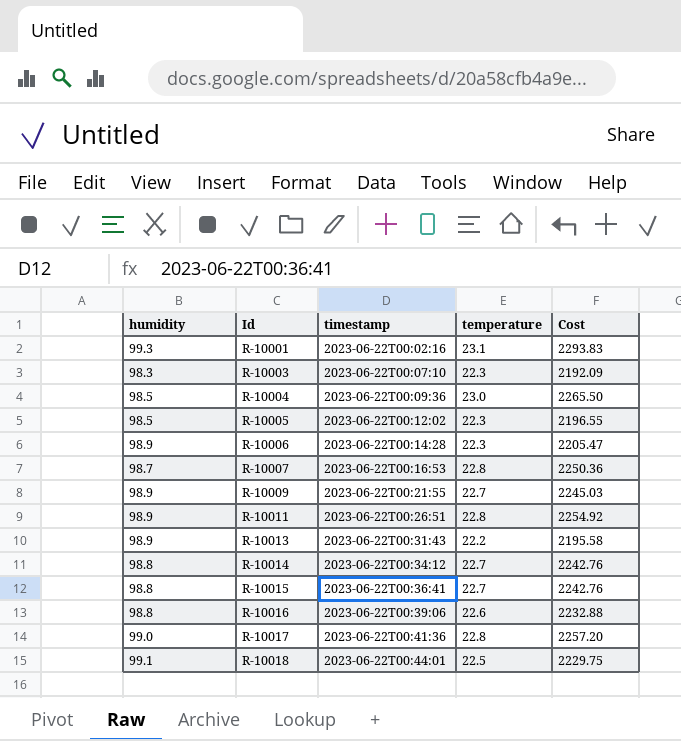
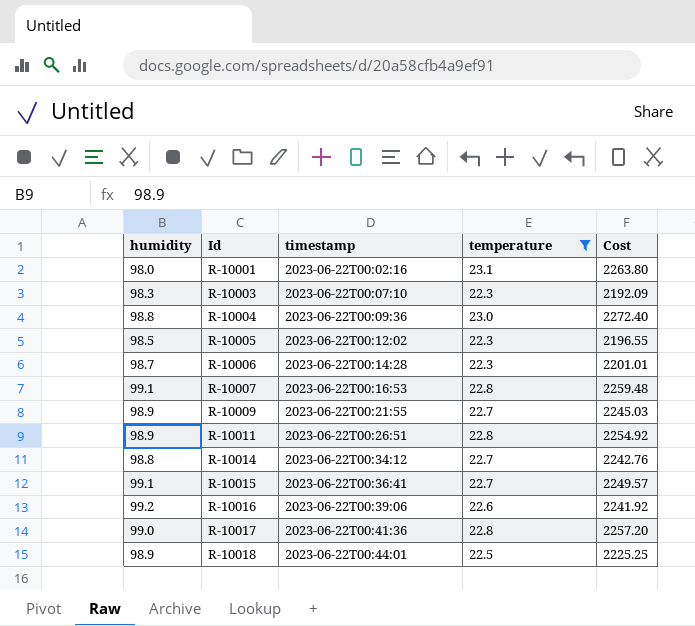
filter: none -> temperature != 22.2
R-10001 | humidity: 99.3 -> 98.0
R-10001 | Cost: 2293.83 -> 2263.80
R-10004 | humidity: 98.5 -> 98.8
R-10004 | Cost: 2265.50 -> 2272.40
R-10006 | humidity: 98.9 -> 98.7
R-10006 | Cost: 2205.47 -> 2201.01
R-10007 | humidity: 98.7 -> 99.1
R-10007 | Cost: 2250.36 -> 2259.48
R-10015 | humidity: 98.8 -> 99.1
R-10015 | Cost: 2242.76 -> 2249.57
R-10016 | humidity: 98.8 -> 99.2
R-10016 | Cost: 2232.88 -> 2241.92
R-10018 | humidity: 99.1 -> 98.9
R-10018 | Cost: 2229.75 -> 2225.25

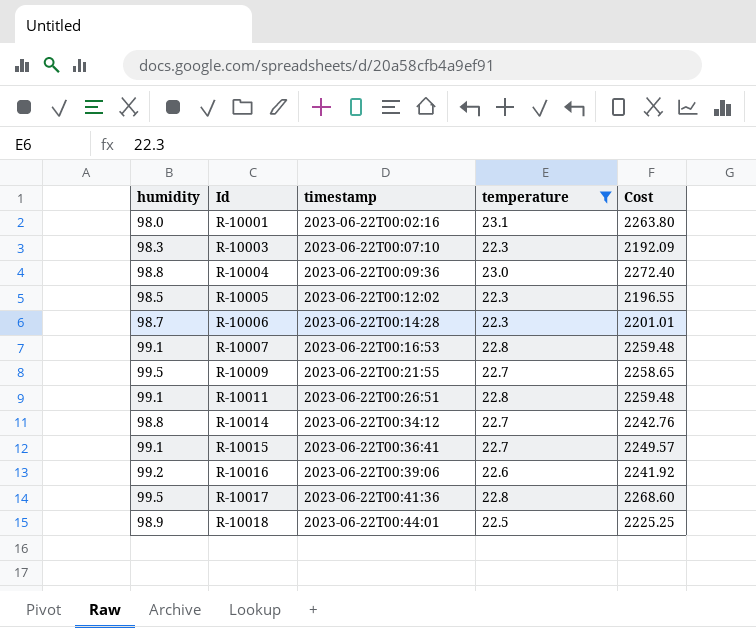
R-10009 | humidity: 98.9 -> 99.5
R-10009 | Cost: 2245.03 -> 2258.65
R-10011 | humidity: 98.9 -> 99.1
R-10011 | Cost: 2254.92 -> 2259.48
R-10017 | humidity: 99.0 -> 99.5
R-10017 | Cost: 2257.20 -> 2268.60

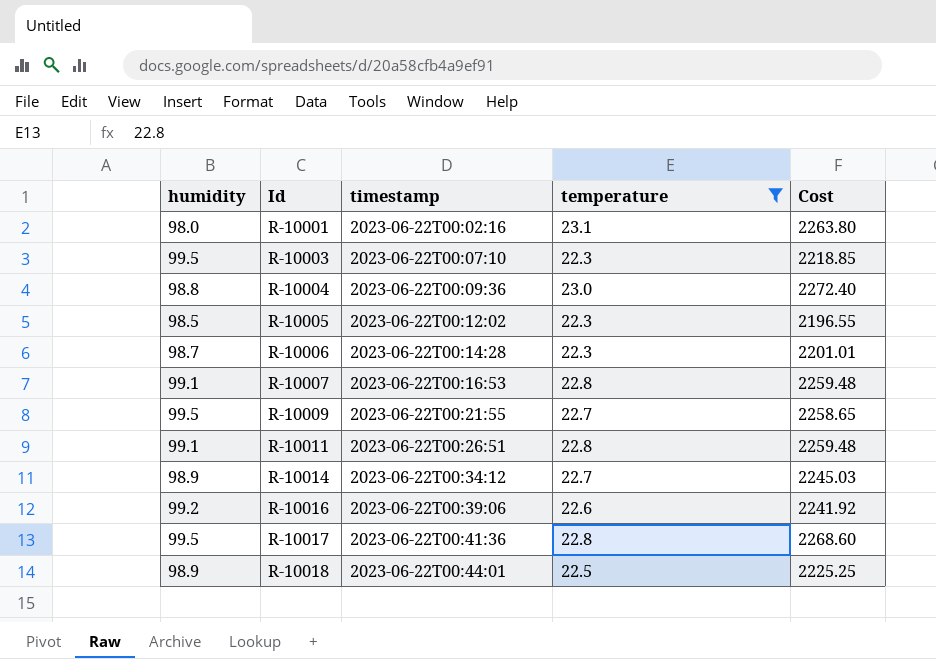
row R-10015: 99.1 | 2023-06-22T00:36:41 | 22.7 | 2249.57 -> none
R-10003 | humidity: 98.3 -> 99.5
R-10003 | Cost: 2192.09 -> 2218.85
R-10014 | humidity: 98.8 -> 98.9
R-10014 | Cost: 2242.76 -> 2245.03

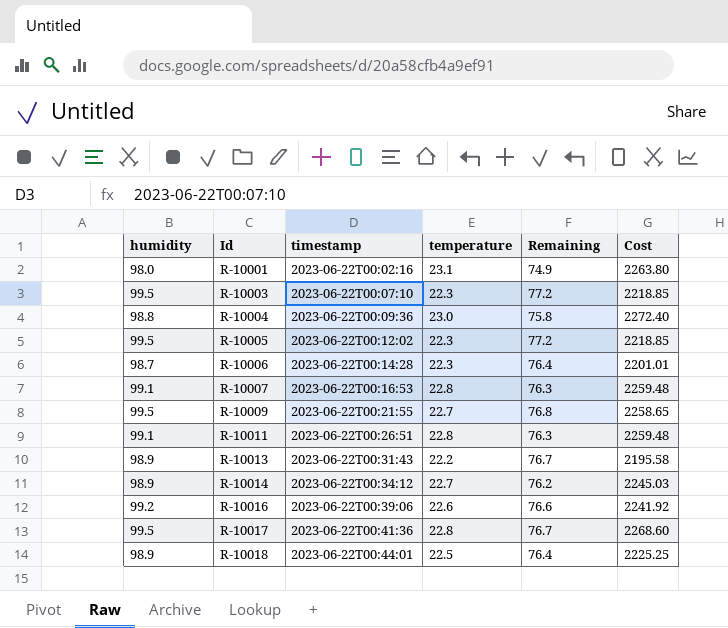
filter: temperature != 22.2 -> none
column Remaining | formula: none -> [humidity] - [temperature]
R-10005 | humidity: 98.5 -> 99.5
R-10005 | Cost: 2196.55 -> 2218.85

